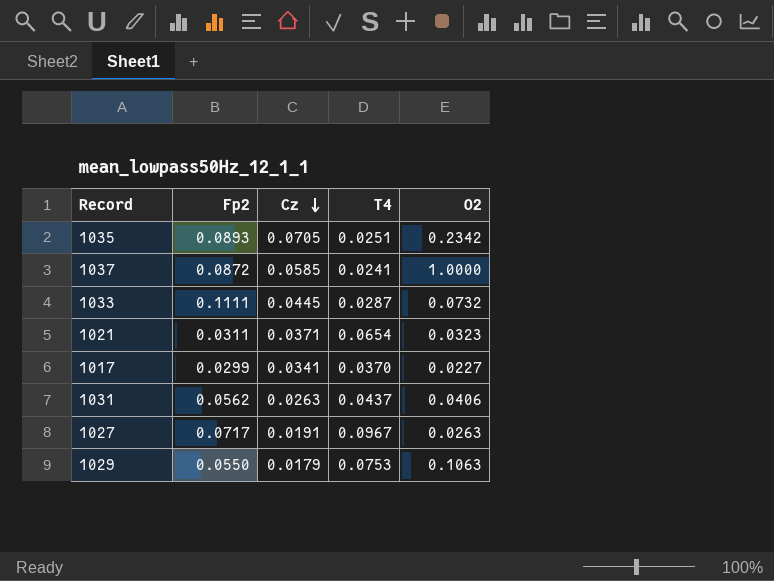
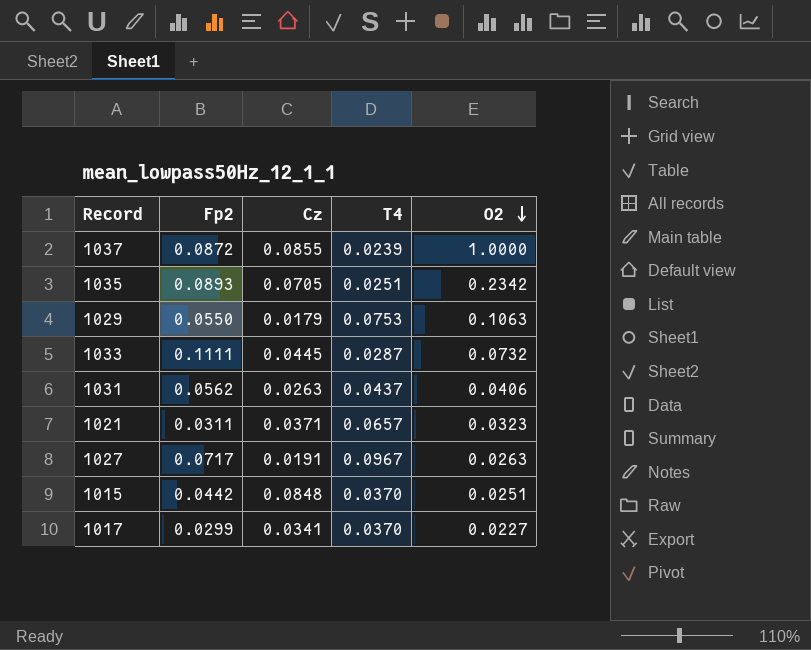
row order: Cz descending -> O2 descending
1037 | Cz: 0.0585 -> 0.0855
1037 | T4: 0.0241 -> 0.0239
1021 | T4: 0.0654 -> 0.0657
row 1015: none -> 0.0442 | 0.0848 | 0.0370 | 0.0251

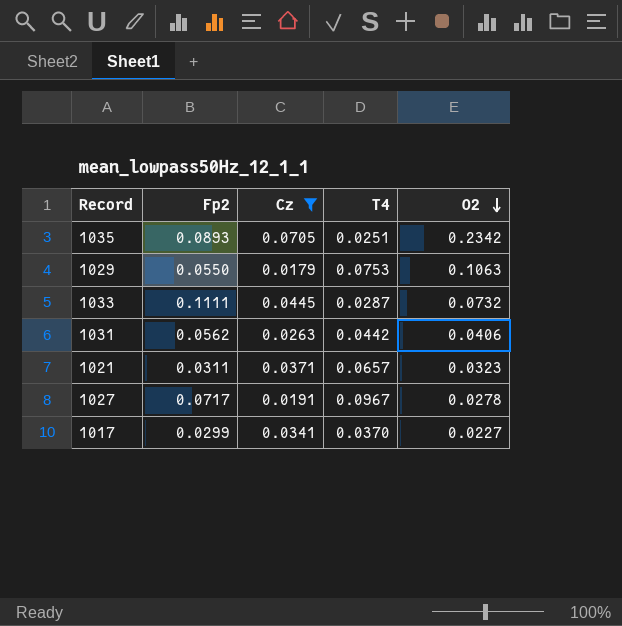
filter: none -> Cz <= 0.0705
1031 | T4: 0.0437 -> 0.0442
1027 | O2: 0.0263 -> 0.0278

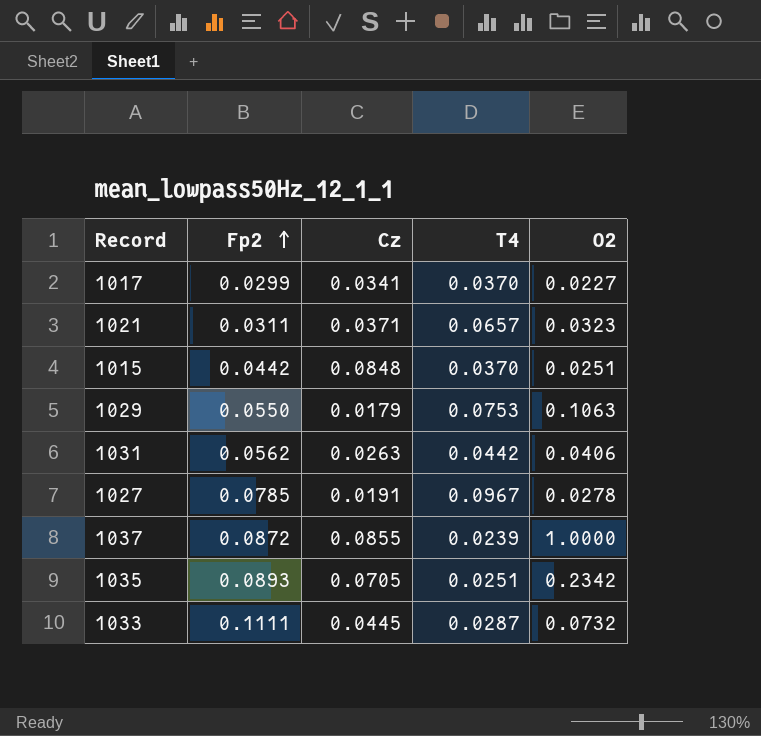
filter: Cz <= 0.0705 -> none
row order: O2 descending -> Fp2 ascending
1027 | Fp2: 0.0717 -> 0.0785

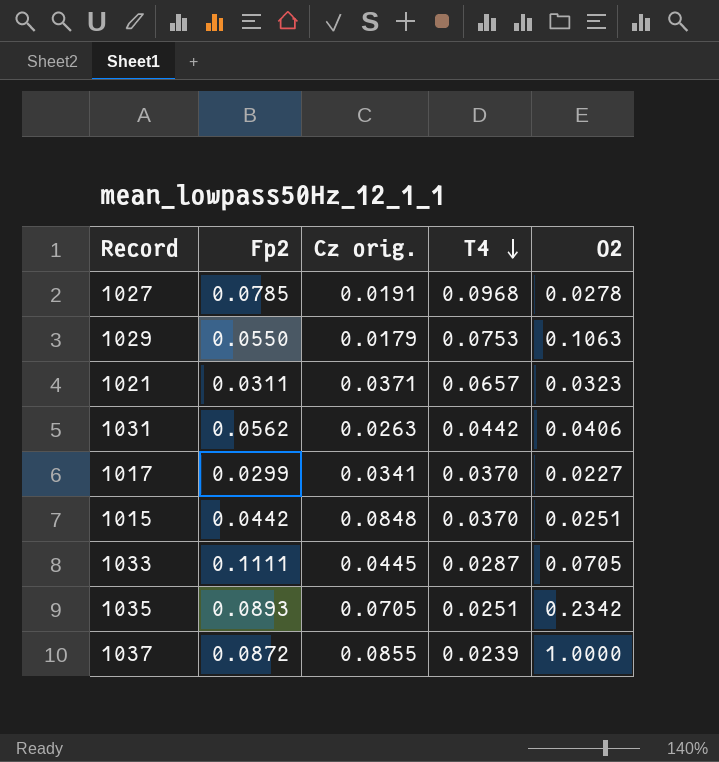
row order: Fp2 ascending -> T4 descending
column name: Cz -> Cz orig.
1027 | T4: 0.0967 -> 0.0968
1033 | O2: 0.0732 -> 0.0705

